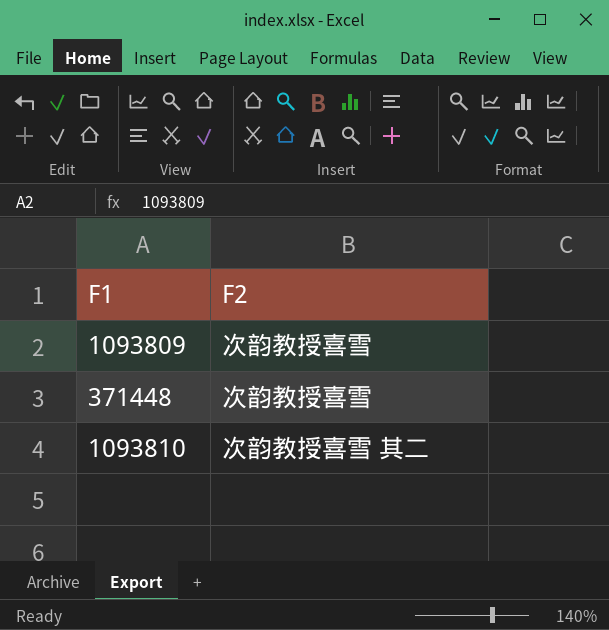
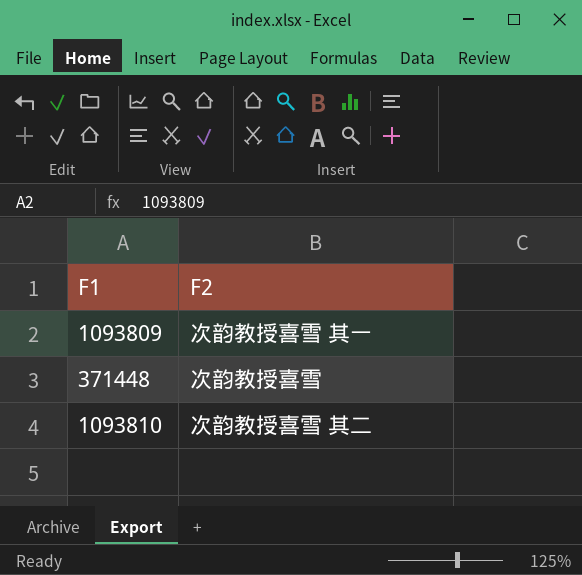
1093809 | F2: 次韵教授喜雪 -> 次韵教授喜雪 其一

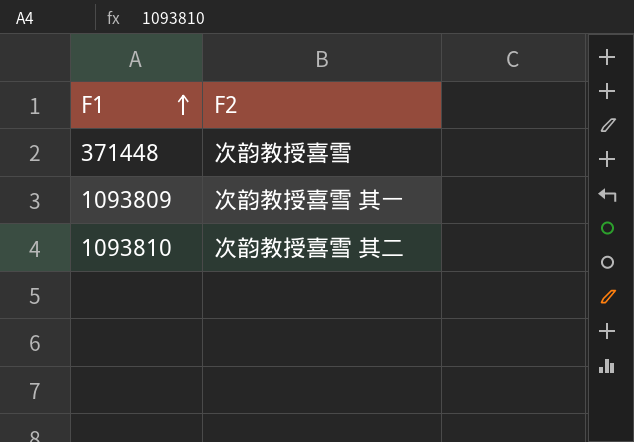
row order: none -> F1 ascending

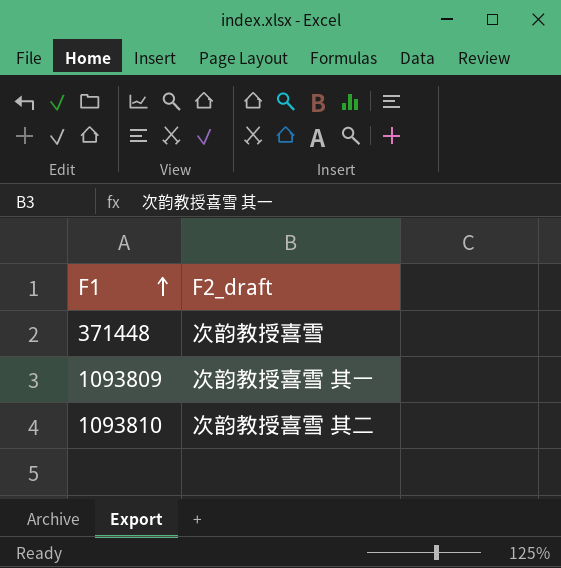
column name: F2 -> F2_draft

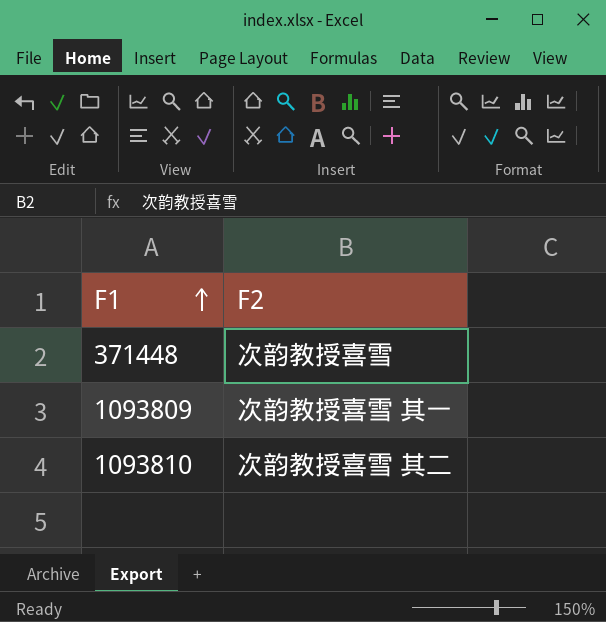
column name: F2_draft -> F2

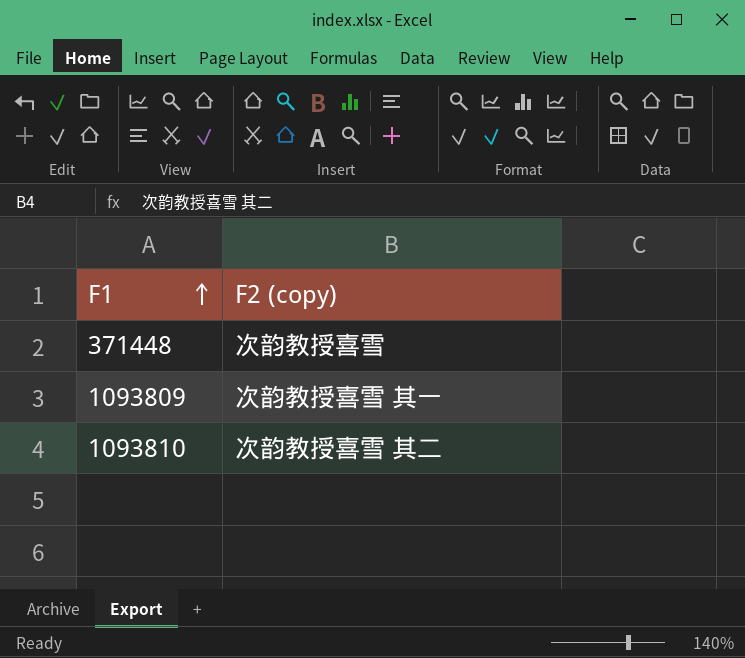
column name: F2 -> F2 (copy)

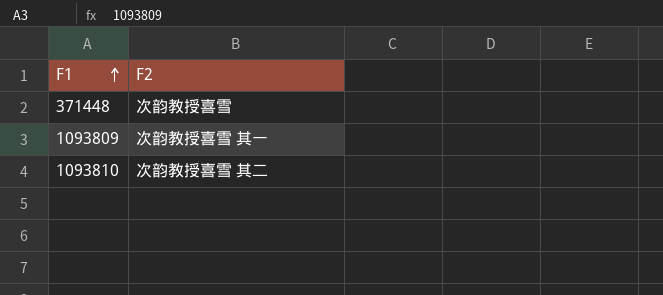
column name: F2 (copy) -> F2

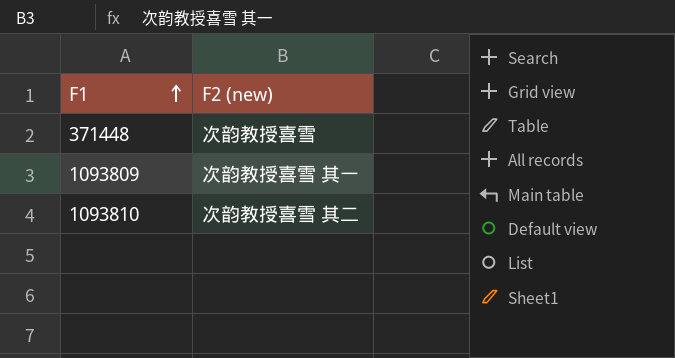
column name: F2 -> F2 (new)

